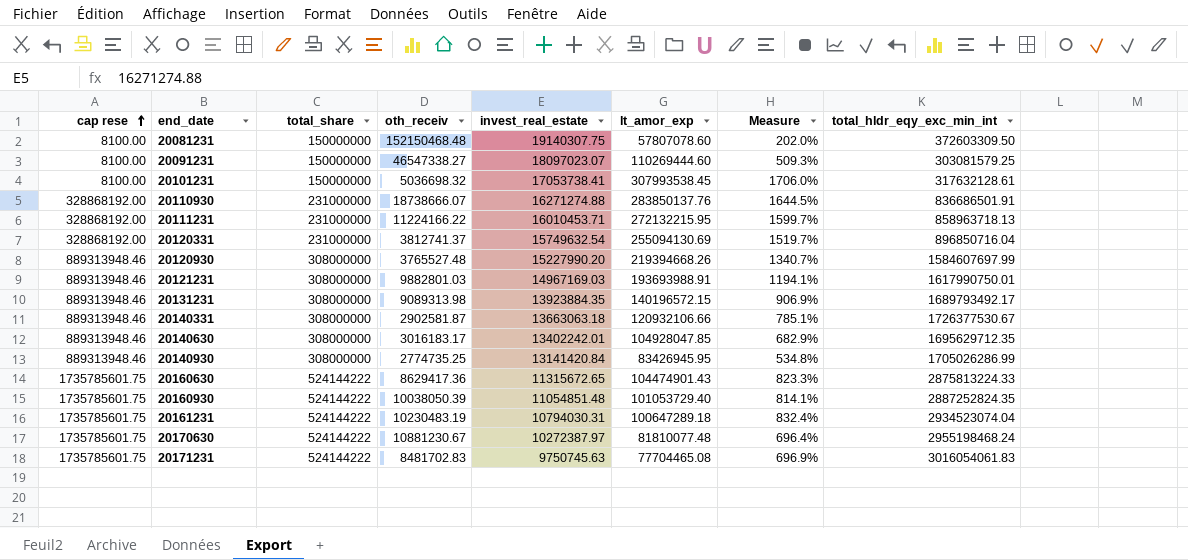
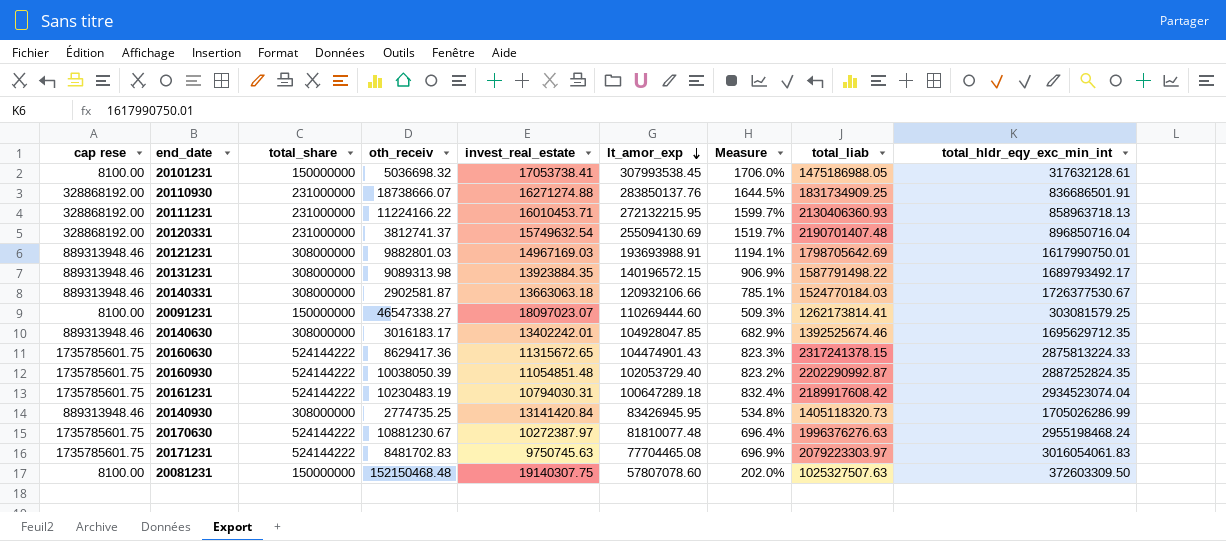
row order: cap rese ascending -> lt_amor_exp descending
column total_liab | position: none -> 8
row 20120930: 889313948.46 | 308000000 | 3765527.48 | 15227990.20 | 219394668.26 | 1340.7% | 1584607697.99 -> none
20160930 | lt_amor_exp: 101053729.40 -> 102053729.40
20160930 | Measure: 814.1% -> 823.2%

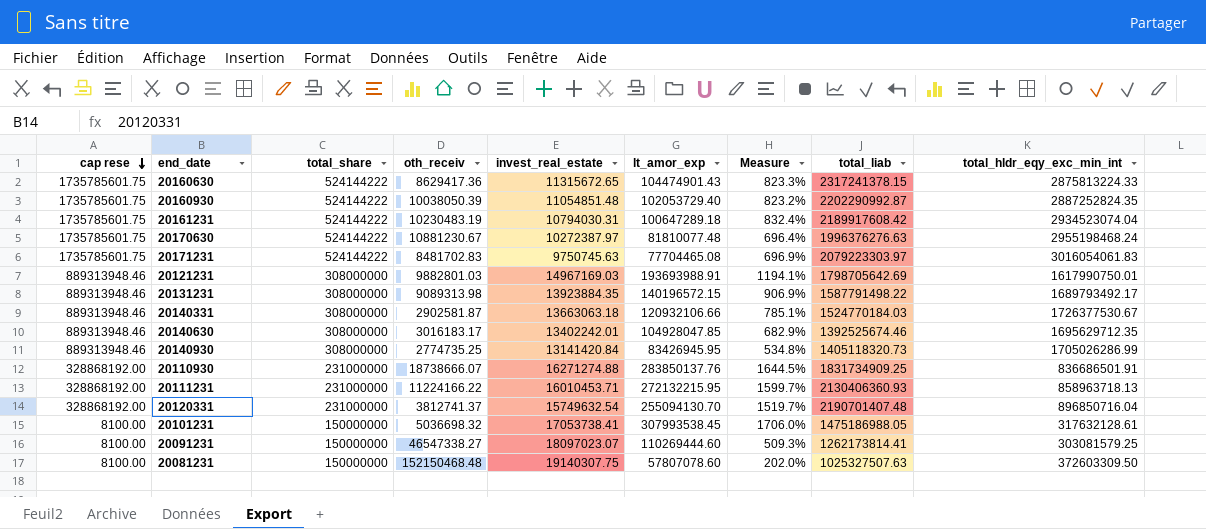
row order: lt_amor_exp descending -> cap rese descending
20120331 | lt_amor_exp: 255094130.69 -> 255094130.70

